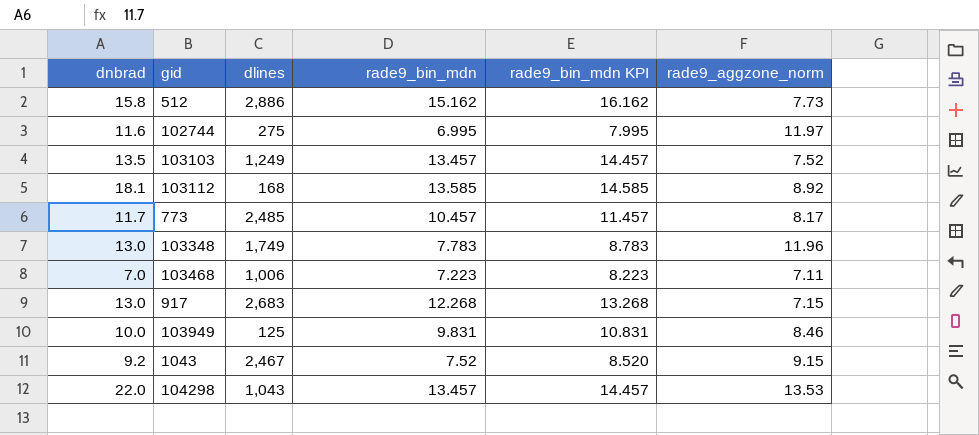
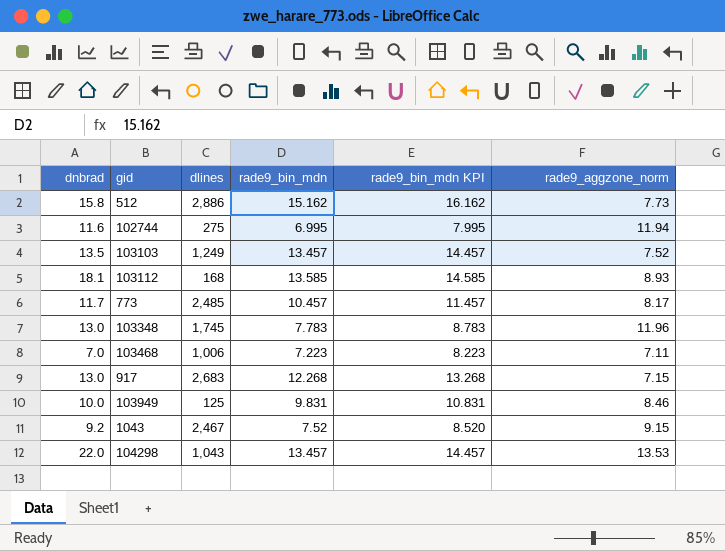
102744 | rade9_aggzone_norm: 11.97 -> 11.94
103112 | rade9_aggzone_norm: 8.92 -> 8.93
103348 | dlines: 1,749 -> 1,745

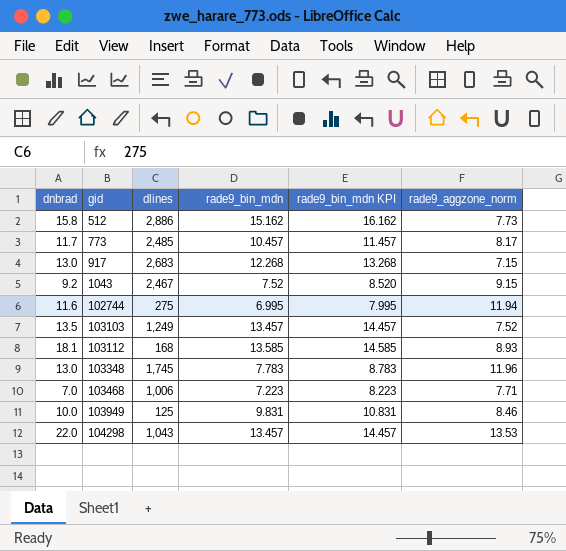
row order: none -> gid ascending
103468 | rade9_aggzone_norm: 7.11 -> 7.71

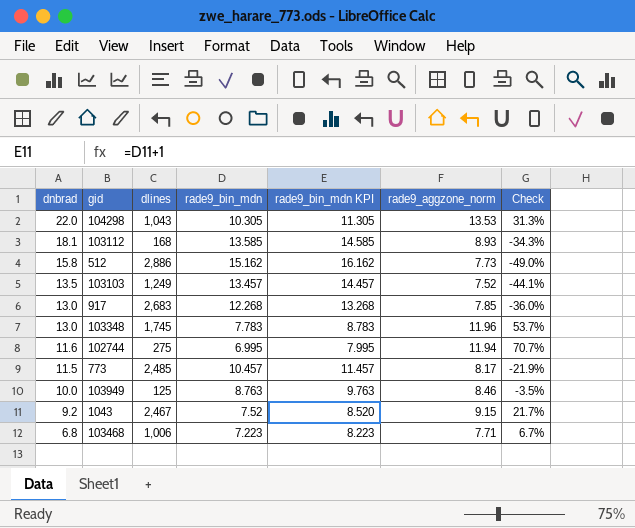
row order: gid ascending -> dnbrad descending
column Check | formula: none -> ([rade9_aggzone_norm] - [rade9_bin_mdn]) / [rade9_bin_mdn]
104298 | rade9_bin_mdn: 13.457 -> 10.305
104298 | rade9_bin_mdn KPI: 14.457 -> 11.305
917 | rade9_aggzone_norm: 7.15 -> 7.85
773 | dnbrad: 11.7 -> 11.5
103949 | rade9_bin_mdn: 9.831 -> 8.763
103949 | rade9_bin_mdn KPI: 10.831 -> 9.763
103468 | dnbrad: 7.0 -> 6.8

